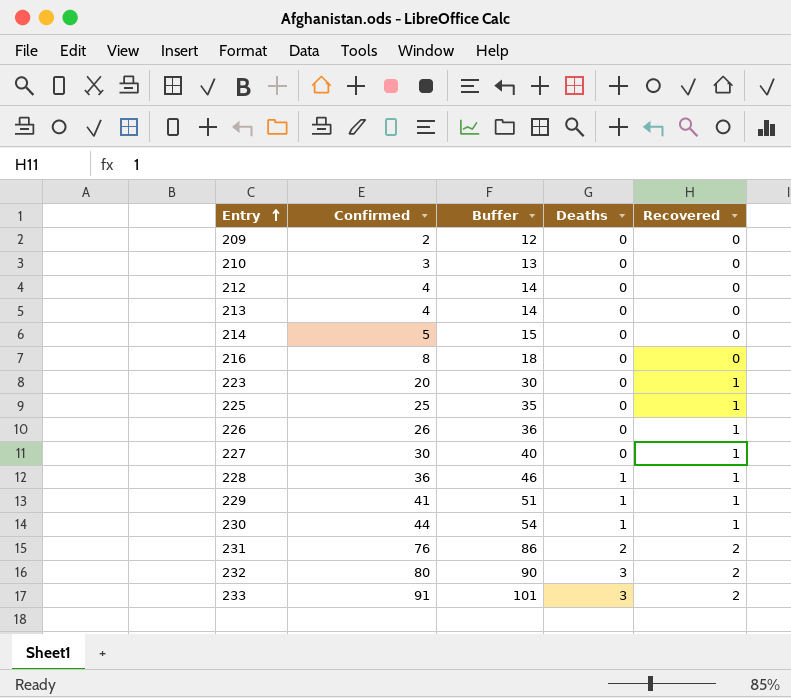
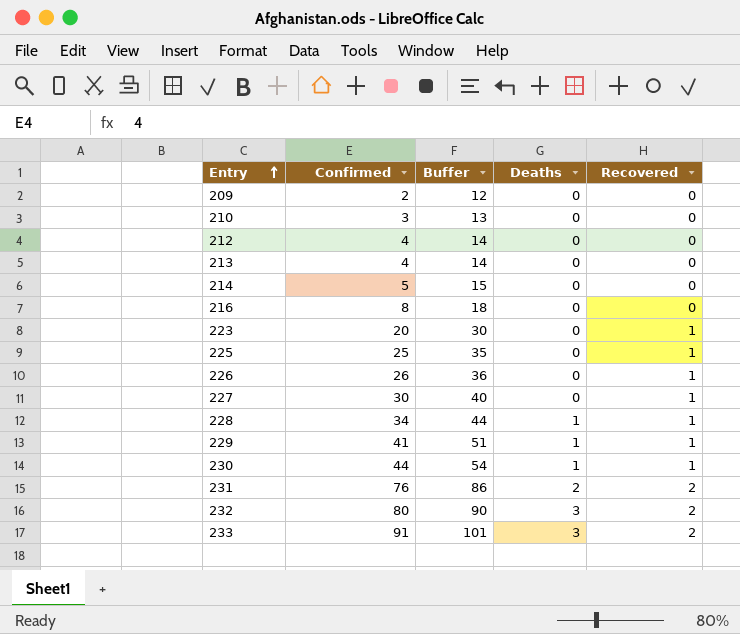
228 | Confirmed: 36 -> 34
228 | Buffer: 46 -> 44

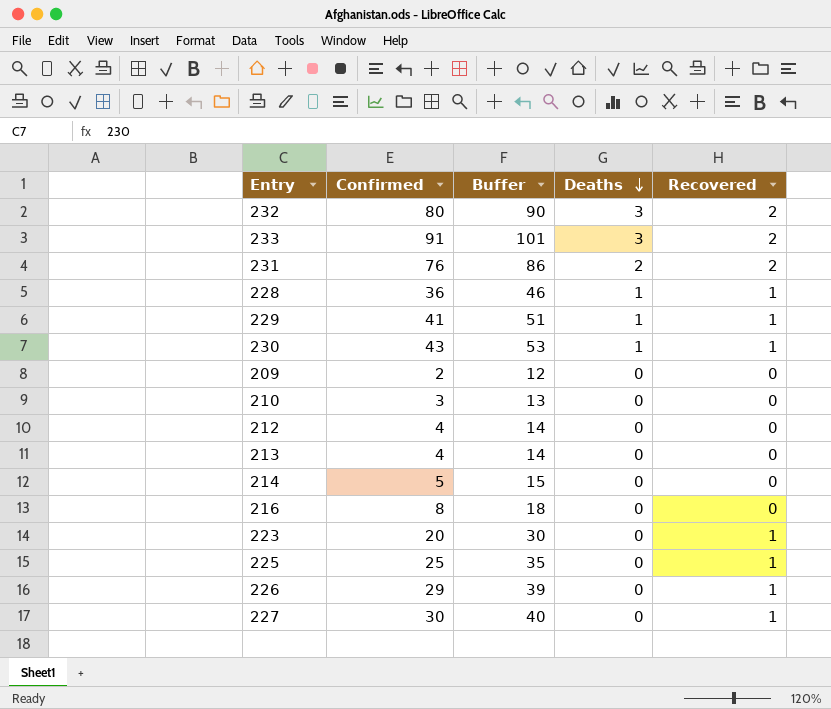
row order: Entry ascending -> Deaths descending
228 | Confirmed: 34 -> 36
228 | Buffer: 44 -> 46
230 | Confirmed: 44 -> 43
230 | Buffer: 54 -> 53
226 | Confirmed: 26 -> 29
226 | Buffer: 36 -> 39

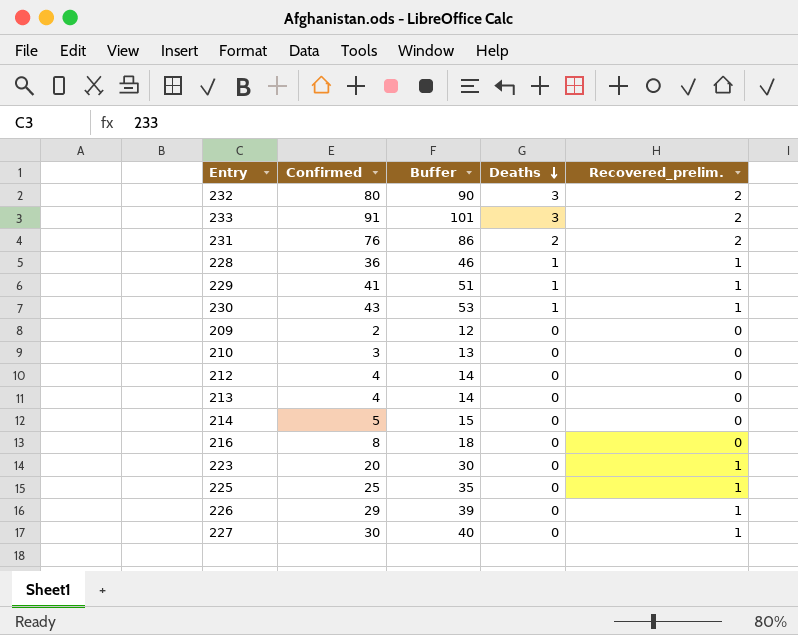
column name: Recovered -> Recovered_prelim.

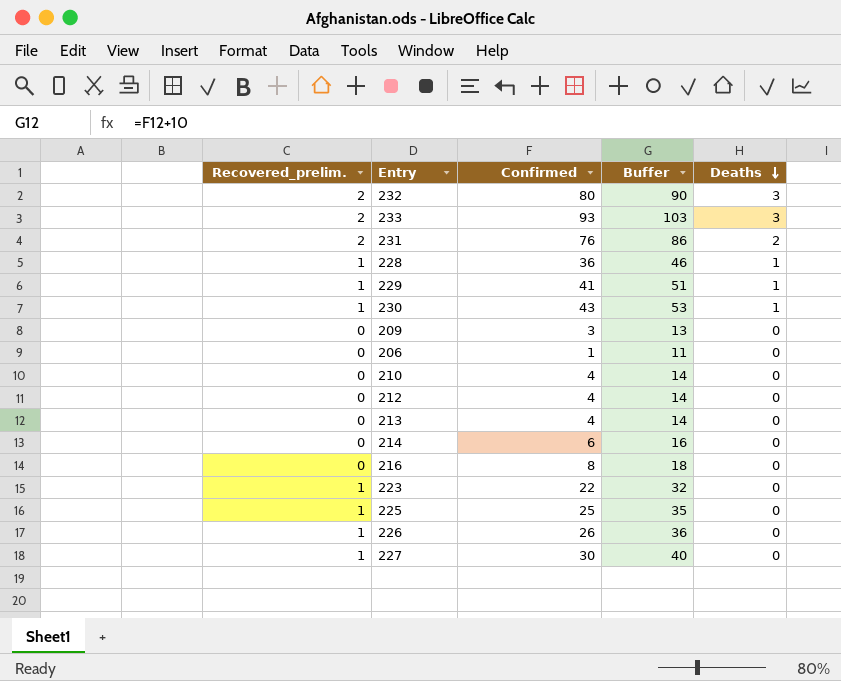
column Recovered_prelim. | position: 5 -> 1
233 | Confirmed: 91 -> 93
233 | Buffer: 101 -> 103
209 | Confirmed: 2 -> 3
209 | Buffer: 12 -> 13
row 206: none -> 0 | 1 | 11 | 0
210 | Confirmed: 3 -> 4
210 | Buffer: 13 -> 14
214 | Confirmed: 5 -> 6
214 | Buffer: 15 -> 16
223 | Confirmed: 20 -> 22
223 | Buffer: 30 -> 32
226 | Confirmed: 29 -> 26
226 | Buffer: 39 -> 36

